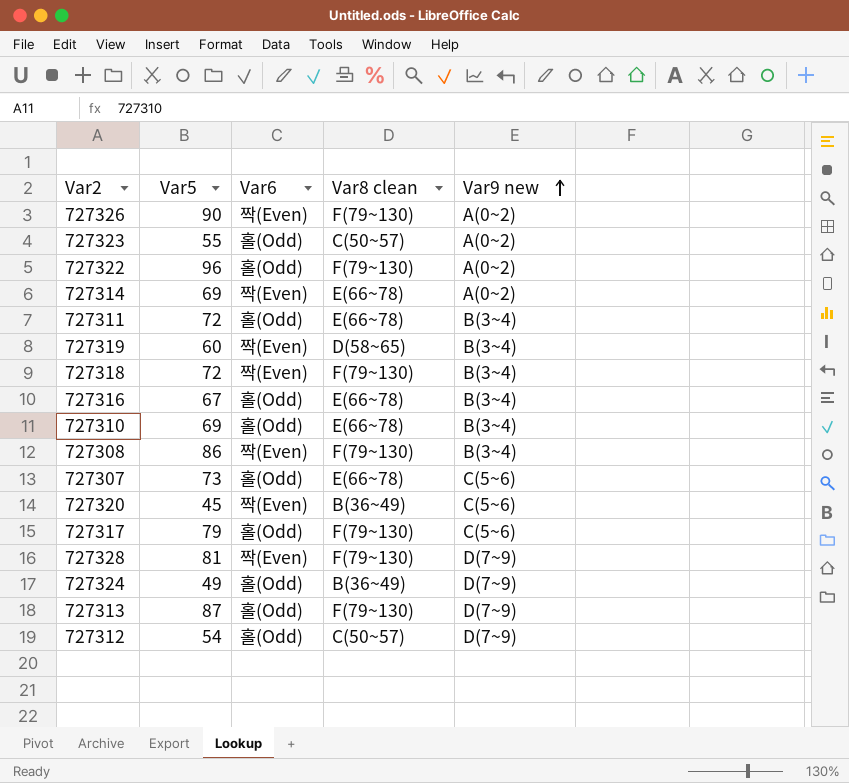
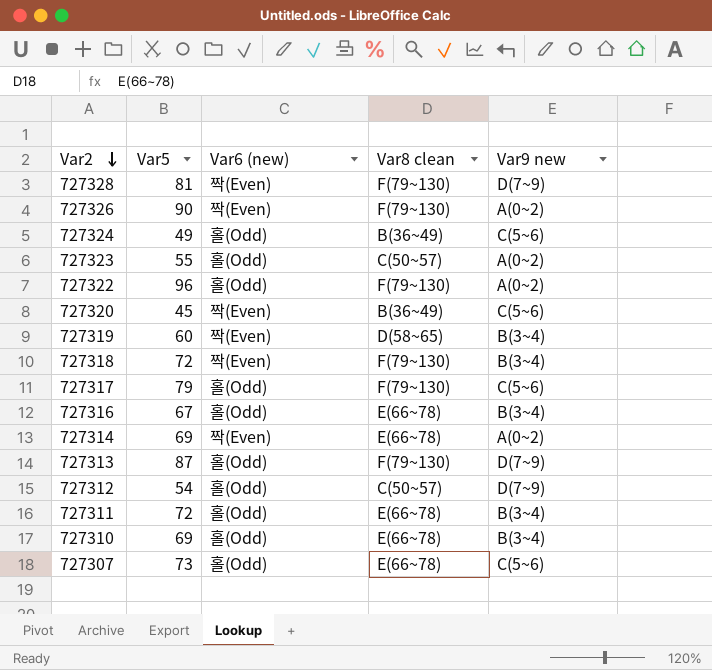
row order: Var9 new ascending -> Var2 descending
column name: Var6 -> Var6 (new)
row 727308: 86 | 짝(Even) | F(79~130) | B(3~4) -> none
727324 | Var9 new: D(7~9) -> C(5~6)

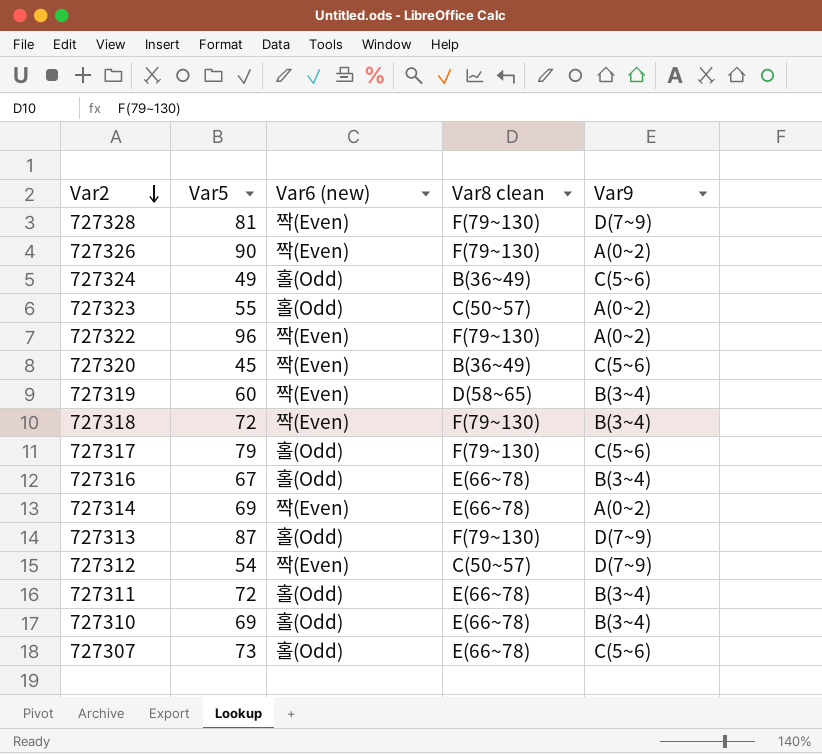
column name: Var9 new -> Var9
727322 | Var6 (new): 홀(Odd) -> 짝(Even)
727312 | Var6 (new): 홀(Odd) -> 짝(Even)

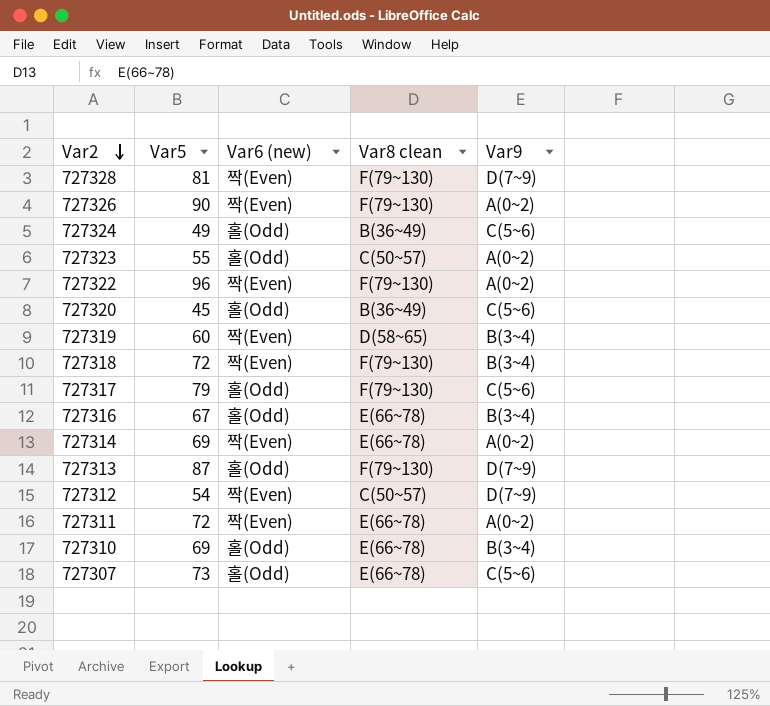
727320 | Var6 (new): 짝(Even) -> 홀(Odd)
727311 | Var6 (new): 홀(Odd) -> 짝(Even)
727311 | Var9: B(3~4) -> A(0~2)

